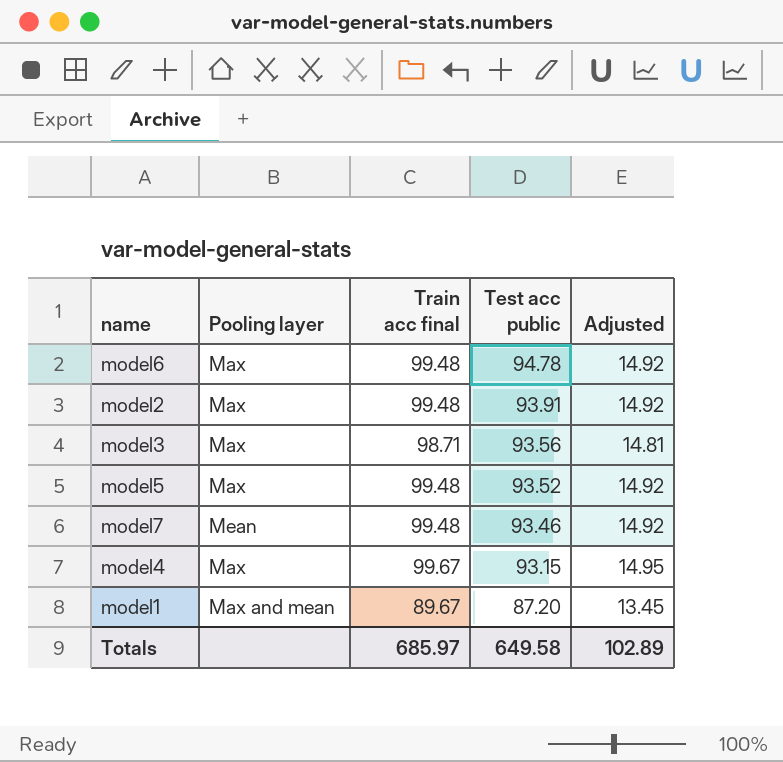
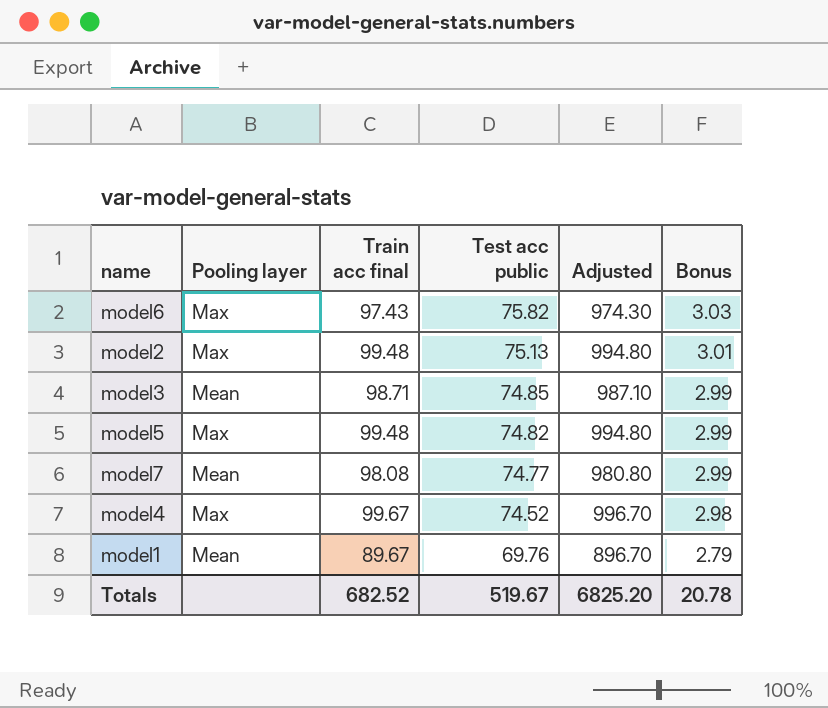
column Adjusted | formula: [Train acc final] * 0.15 -> [Train acc final] * 10
column Bonus | formula: none -> [Test acc public] * 0.04
model6 | Train acc final: 99.48 -> 97.43
model6 | Test acc public: 94.78 -> 75.82
model2 | Test acc public: 93.91 -> 75.13
model3 | Pooling layer: Max -> Mean
model3 | Test acc public: 93.56 -> 74.85
model5 | Test acc public: 93.52 -> 74.82
model7 | Train acc final: 99.48 -> 98.08
model7 | Test acc public: 93.46 -> 74.77
model4 | Test acc public: 93.15 -> 74.52
model1 | Pooling layer: Max and mean -> Mean
model1 | Test acc public: 87.20 -> 69.76
Totals | Train acc final: 685.97 -> 682.52
Totals | Test acc public: 649.58 -> 519.67
Totals | Adjusted: 102.89 -> 6825.20

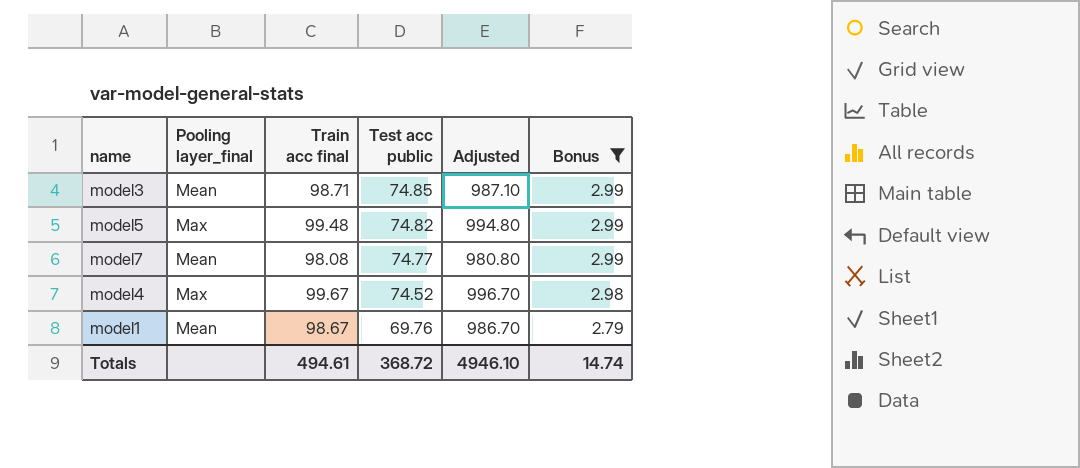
filter: none -> Bonus <= 2.99
column name: Pooling layer -> Pooling layer_final
model1 | Train acc final: 89.67 -> 98.67
model1 | Adjusted: 896.70 -> 986.70
Totals | Train acc final: 682.52 -> 494.61
Totals | Test acc public: 519.67 -> 368.72
Totals | Adjusted: 6825.20 -> 4946.10
Totals | Bonus: 20.78 -> 14.74

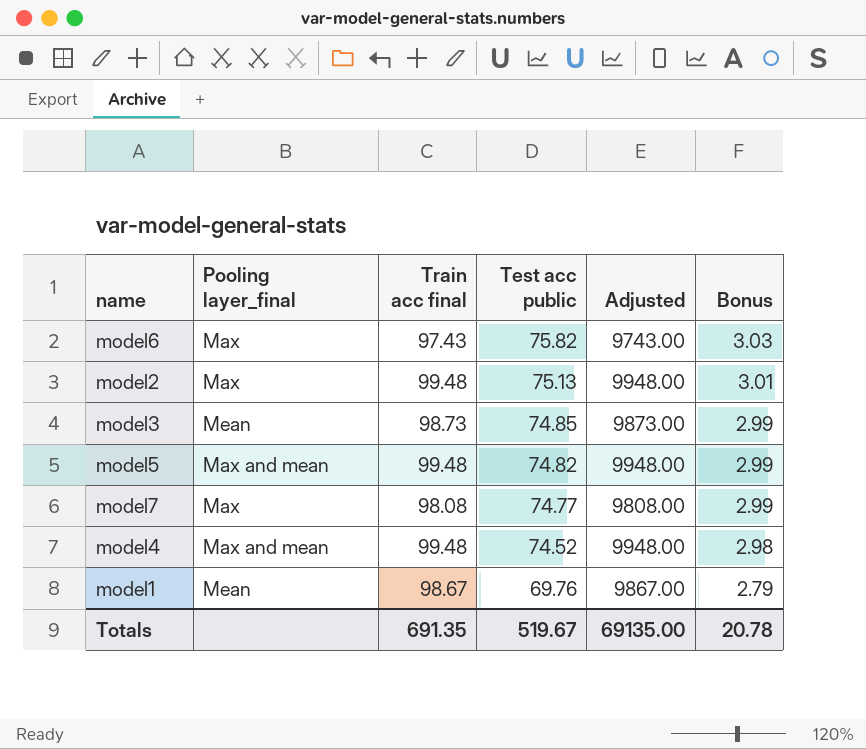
filter: Bonus <= 2.99 -> none
column Adjusted | formula: [Train acc final] * 10 -> [Train acc final] * 100
model3 | Train acc final: 98.71 -> 98.73
model5 | Pooling layer_final: Max -> Max and mean
model7 | Pooling layer_final: Mean -> Max
model4 | Pooling layer_final: Max -> Max and mean
model4 | Train acc final: 99.67 -> 99.48
Totals | Train acc final: 494.61 -> 691.35
Totals | Test acc public: 368.72 -> 519.67
Totals | Adjusted: 4946.10 -> 69135.00
Totals | Bonus: 14.74 -> 20.78

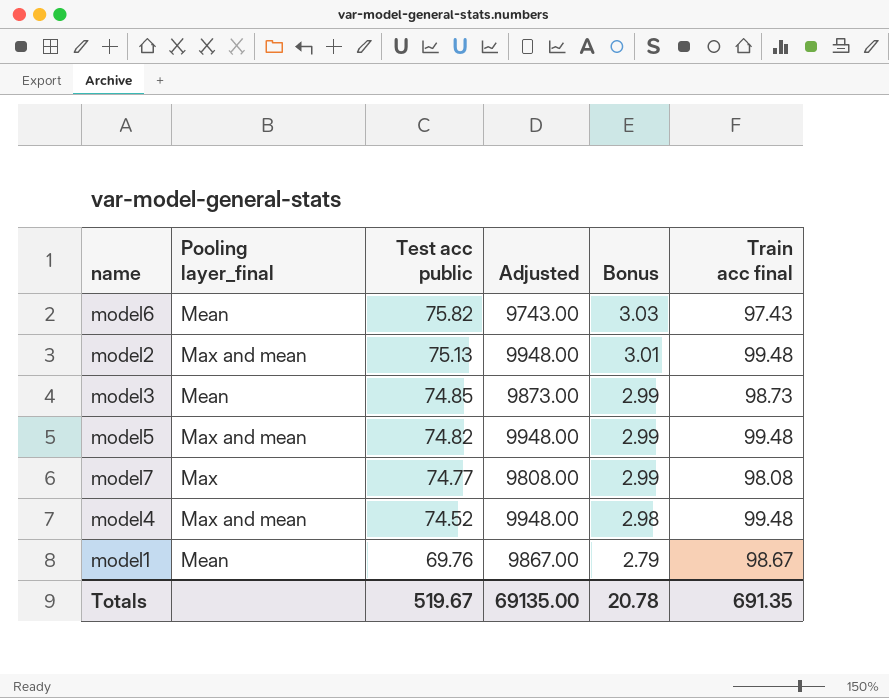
column Train acc final | position: 3 -> 6
model6 | Pooling layer_final: Max -> Mean
model2 | Pooling layer_final: Max -> Max and mean

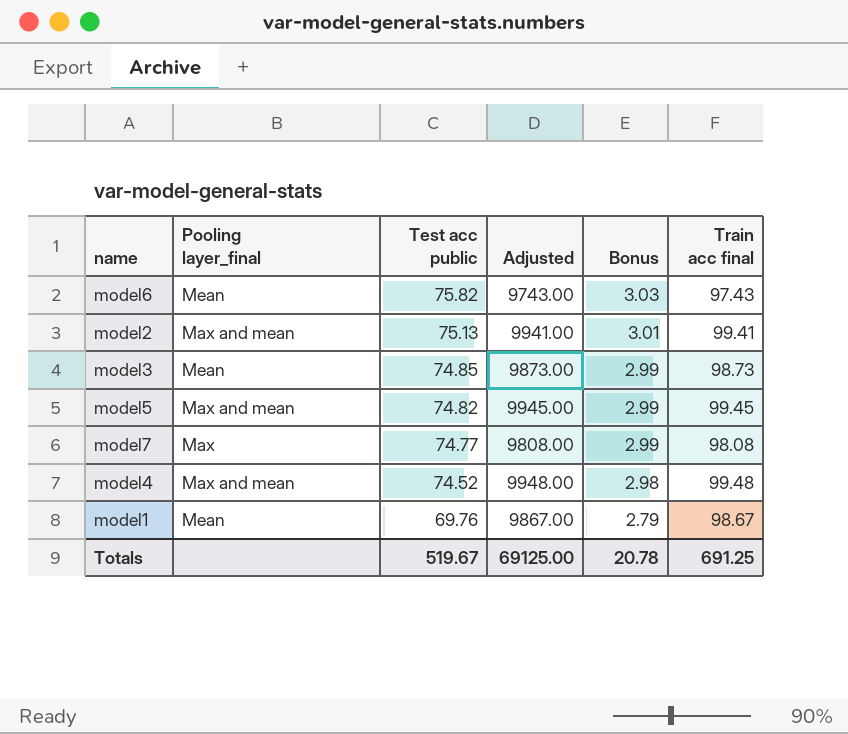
model2 | Adjusted: 9948.00 -> 9941.00
model2 | Train acc final: 99.48 -> 99.41
model5 | Adjusted: 9948.00 -> 9945.00
model5 | Train acc final: 99.48 -> 99.45
Totals | Adjusted: 69135.00 -> 69125.00
Totals | Train acc final: 691.35 -> 691.25

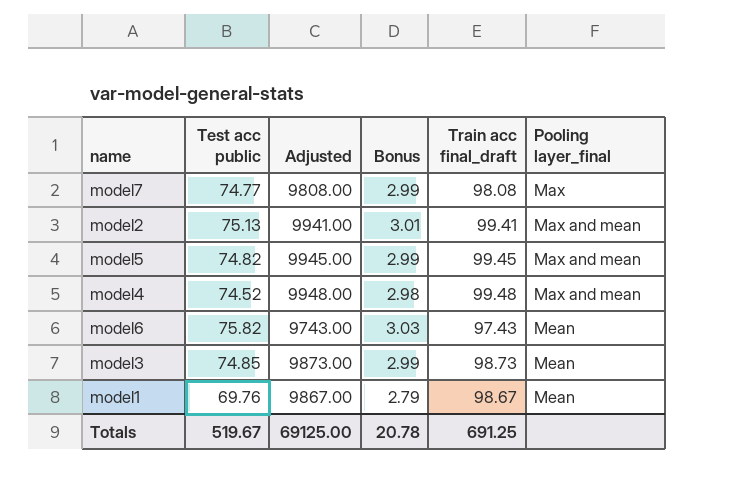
row order: Test acc public descending -> Pooling layer_final ascending
column name: Train acc final -> Train acc final_draft
column Pooling layer_final | position: 2 -> 6

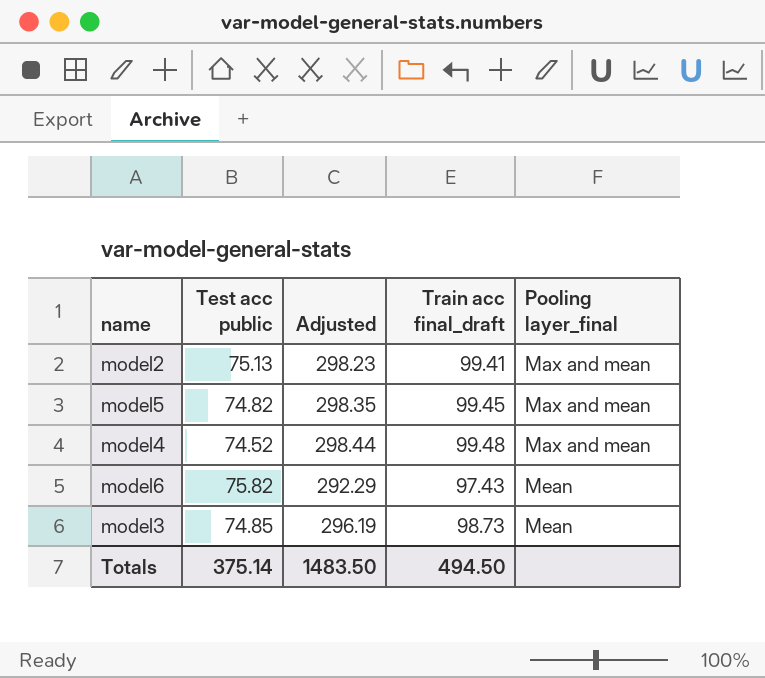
column Bonus | formula: [Test acc public] * 0.04 -> none
column Adjusted | formula: [Train acc final_draft] * 100 -> [Train acc final_draft] * 3
row model7: 74.77 | 9808.00 | 2.99 | 98.08 | Max -> none
row model1: 69.76 | 9867.00 | 2.79 | 98.67 | Mean -> none
Totals | Test acc public: 519.67 -> 375.14
Totals | Adjusted: 69125.00 -> 1483.50
Totals | Train acc final_draft: 691.25 -> 494.50

